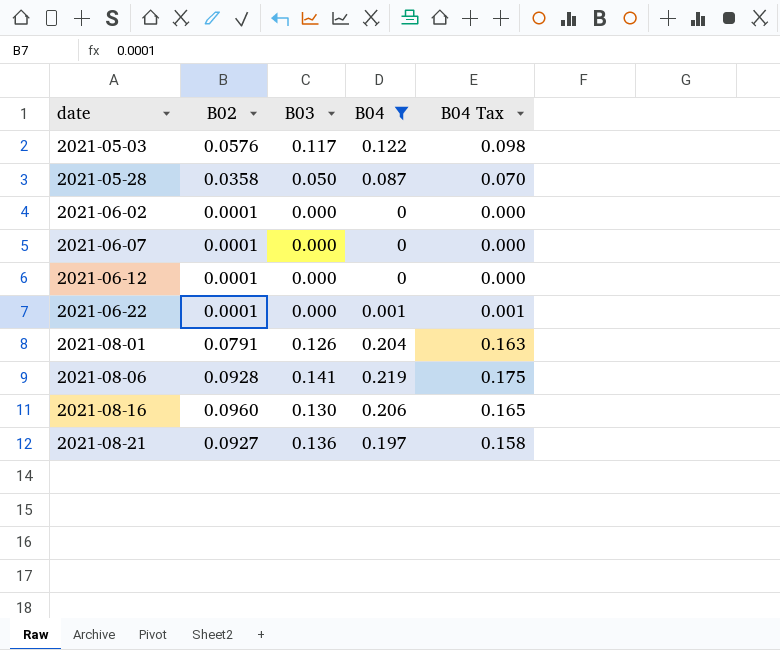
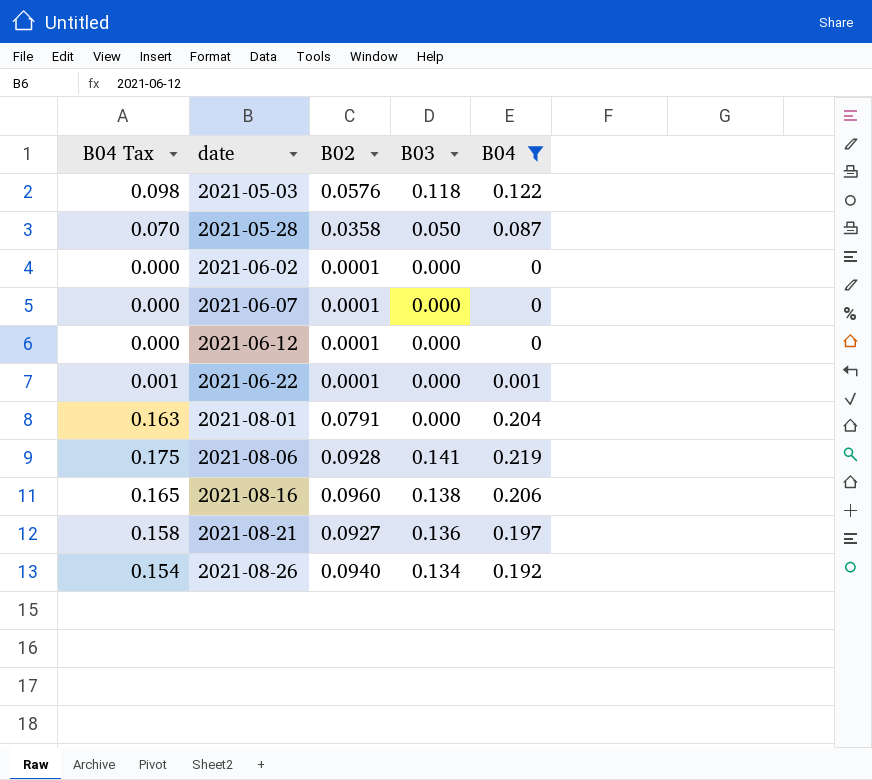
column B04 Tax | position: 5 -> 1
2021-05-03 | B03: 0.117 -> 0.118
2021-08-01 | B03: 0.126 -> 0.000
2021-08-16 | B03: 0.130 -> 0.138
row 2021-08-26: none -> 0.154 | 0.0940 | 0.134 | 0.192

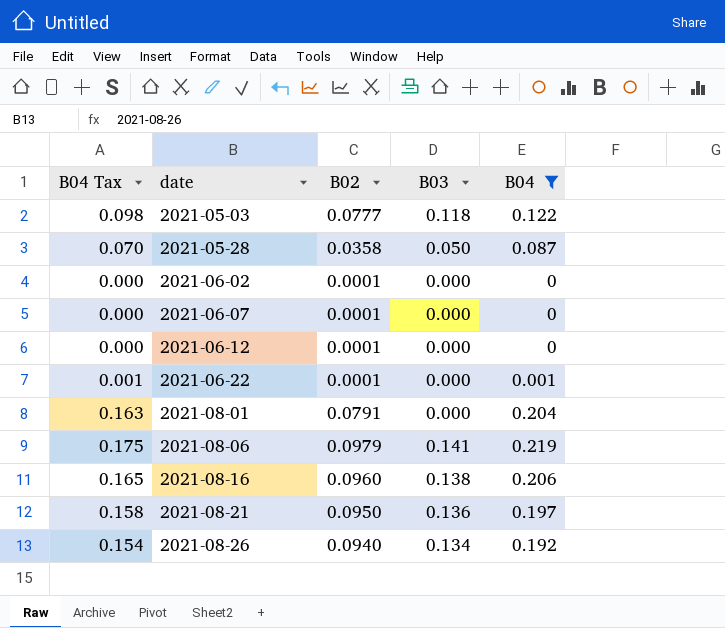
2021-05-03 | B02: 0.0576 -> 0.0777
2021-08-06 | B02: 0.0928 -> 0.0979
2021-08-21 | B02: 0.0927 -> 0.0950

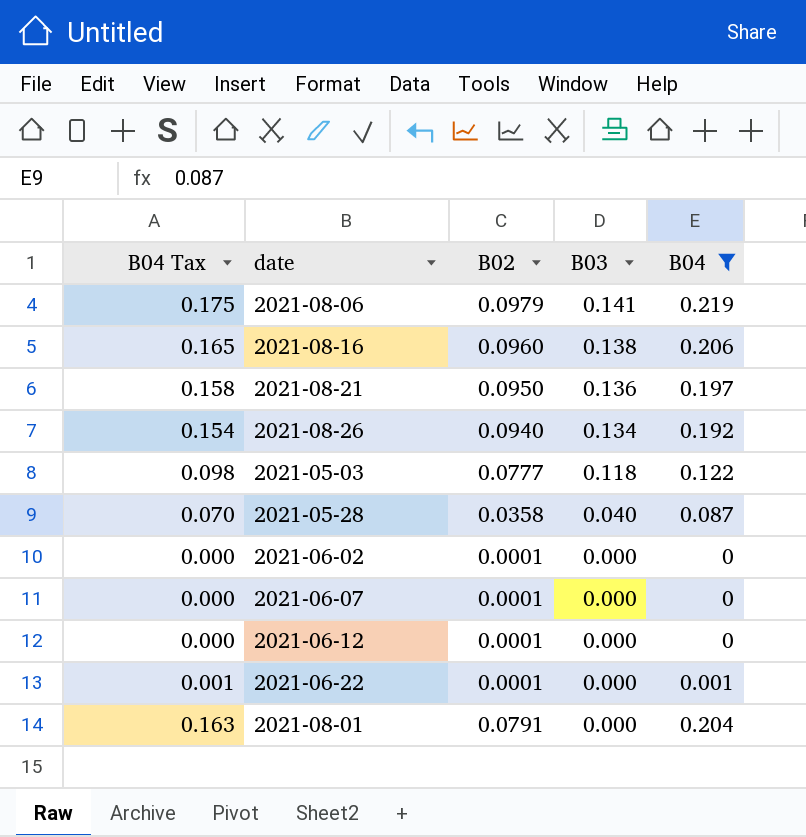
row order: date ascending -> B03 descending
2021-05-28 | B03: 0.050 -> 0.040

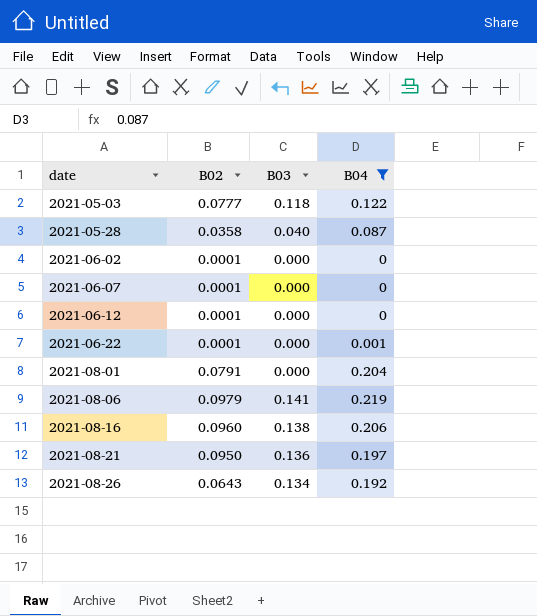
row order: B03 descending -> date ascending
column B04 Tax | formula: [B04] * 0.8 -> none
2021-08-26 | B02: 0.0940 -> 0.0643

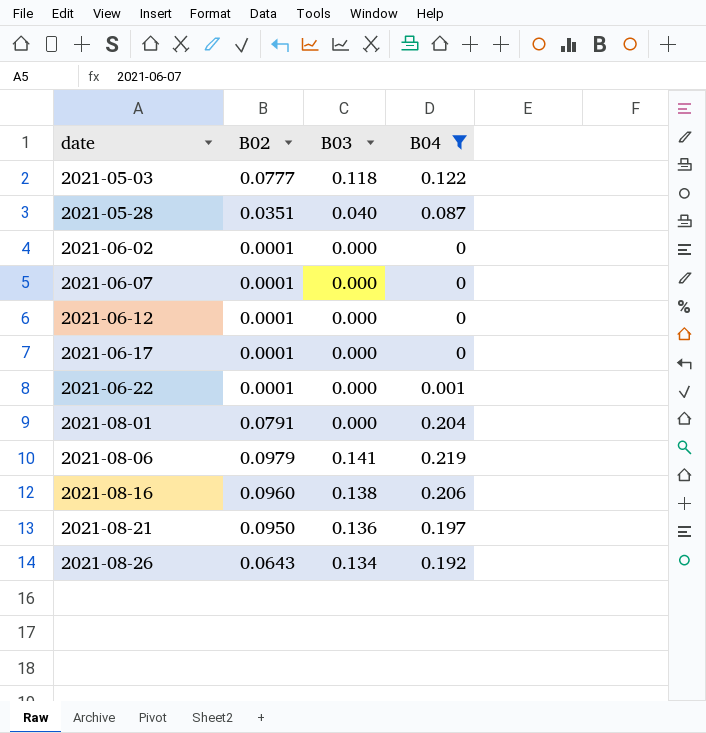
2021-05-28 | B02: 0.0358 -> 0.0351
row 2021-06-17: none -> 0.0001 | 0.000 | 0

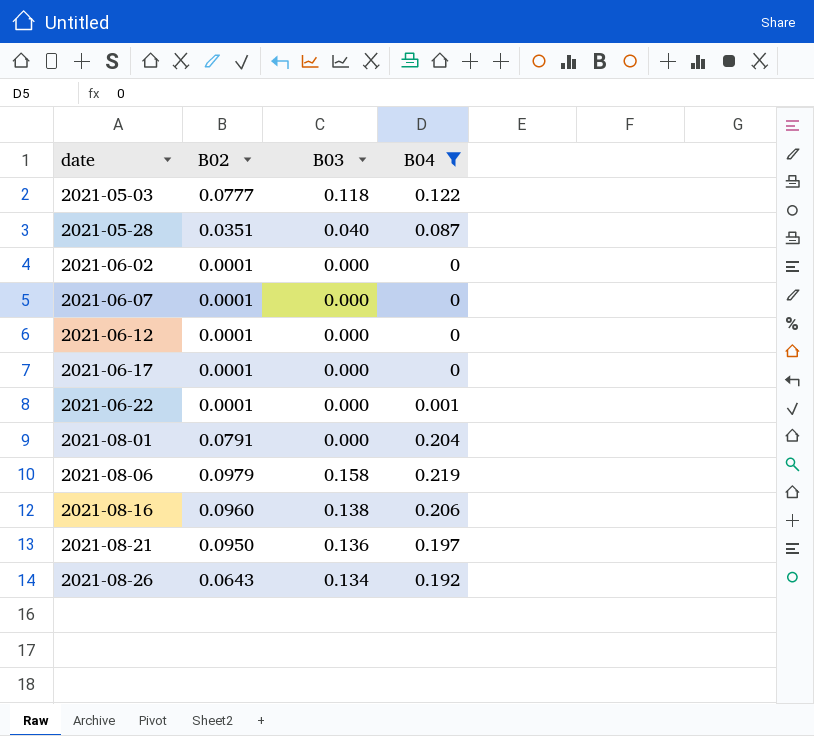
2021-08-06 | B03: 0.141 -> 0.158

